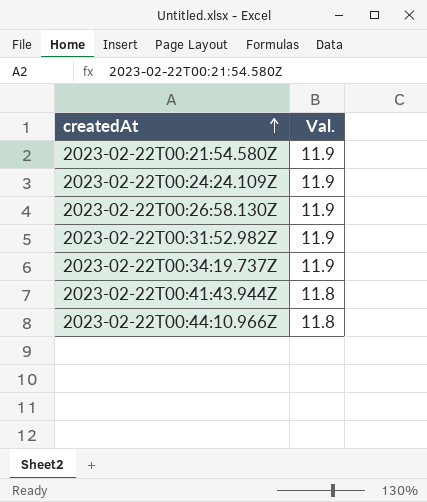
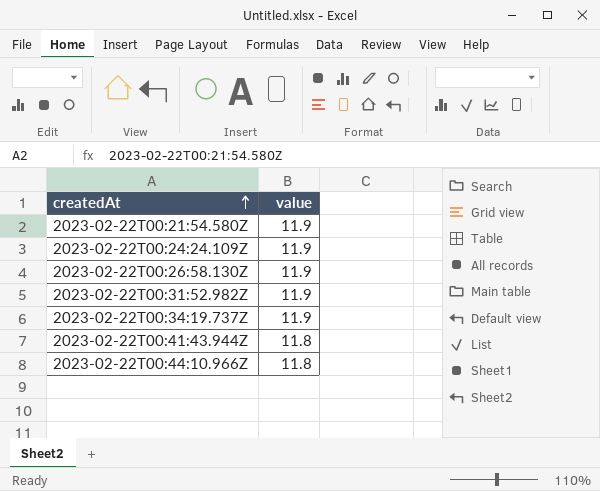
column name: Val. -> value

